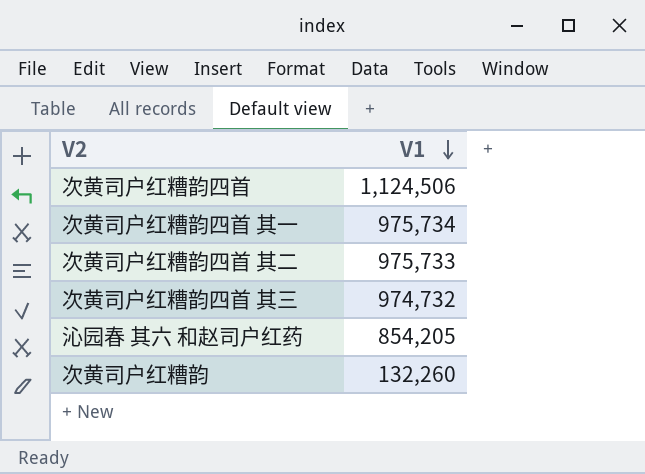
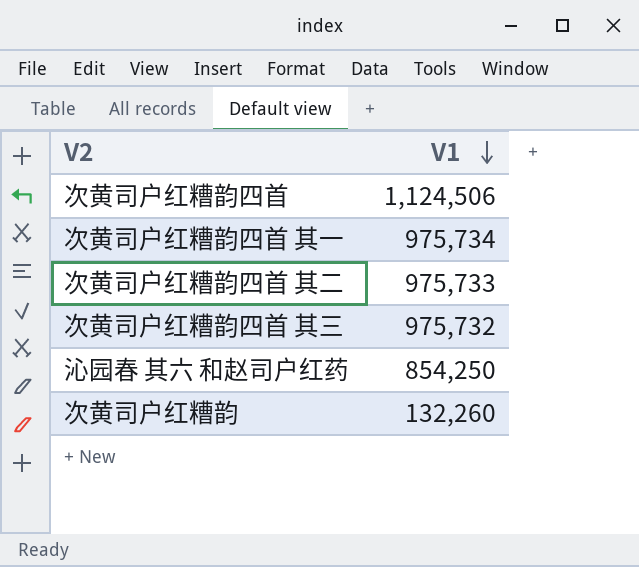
次黄司户红糟韵四首 其三 | V1: 974,732 -> 975,732
沁园春 其六 和赵司户红药 | V1: 854,205 -> 854,250

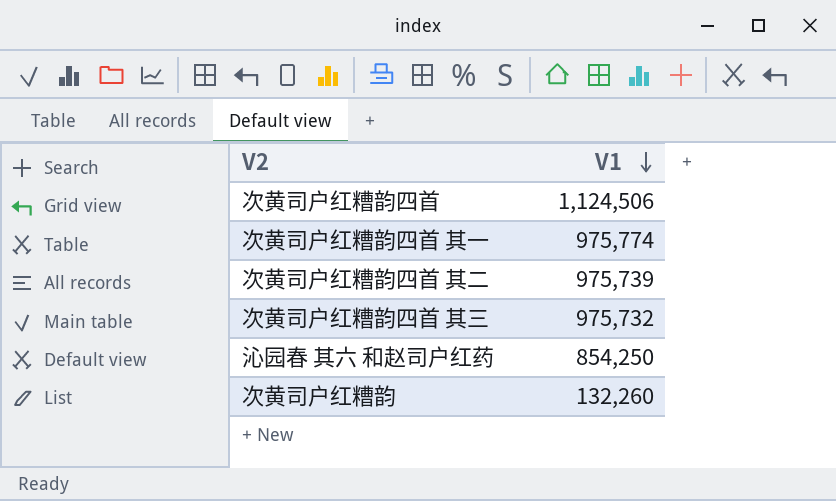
次黄司户红糟韵四首 其一 | V1: 975,734 -> 975,774
次黄司户红糟韵四首 其二 | V1: 975,733 -> 975,739

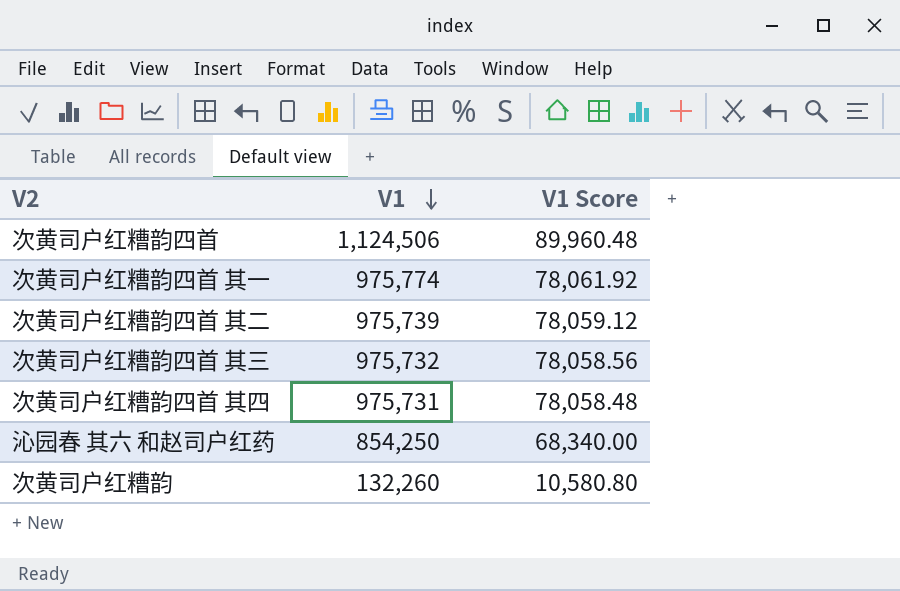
column V1 Score | formula: none -> [V1] * 0.08
row 次黄司户红糟韵四首 其四: none -> 975,731 | 78,058.48

